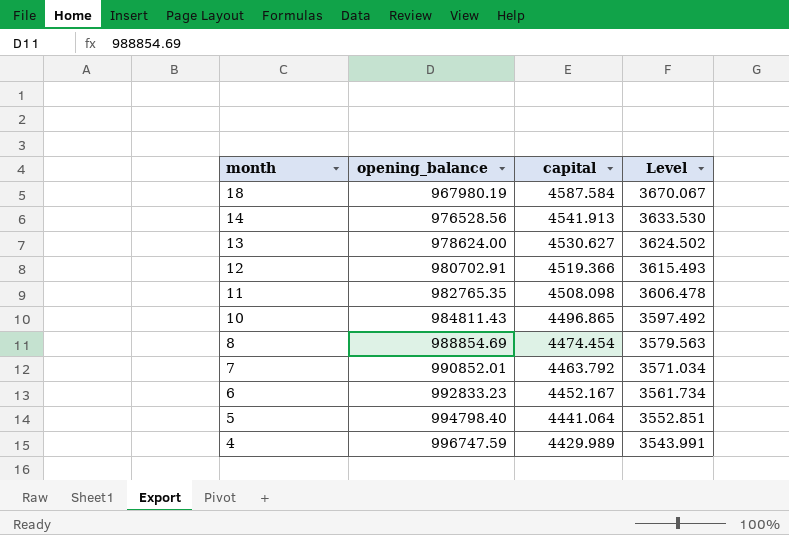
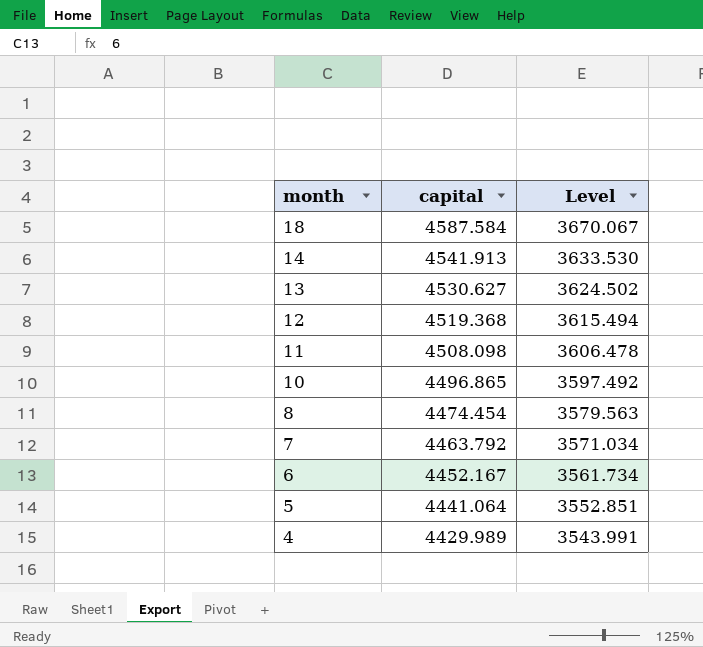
column opening_balance | position: 2 -> none
12 | capital: 4519.366 -> 4519.368
12 | Level: 3615.493 -> 3615.494

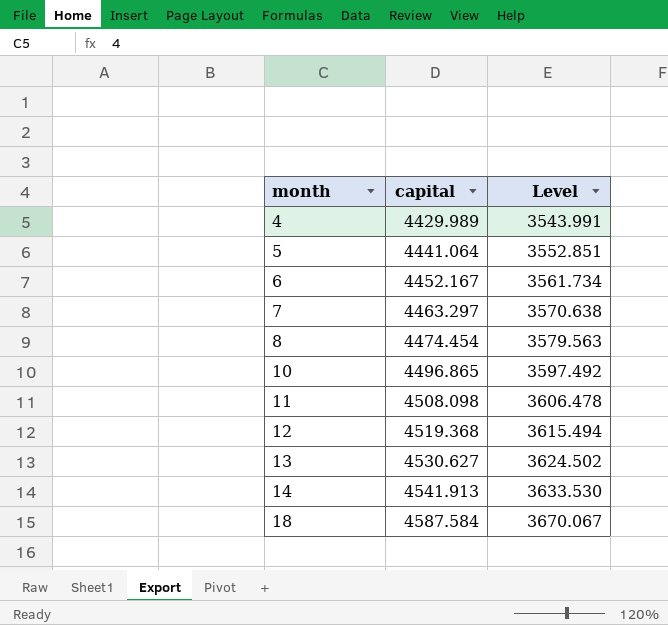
row order: month descending -> month ascending
7 | capital: 4463.792 -> 4463.297
7 | Level: 3571.034 -> 3570.638

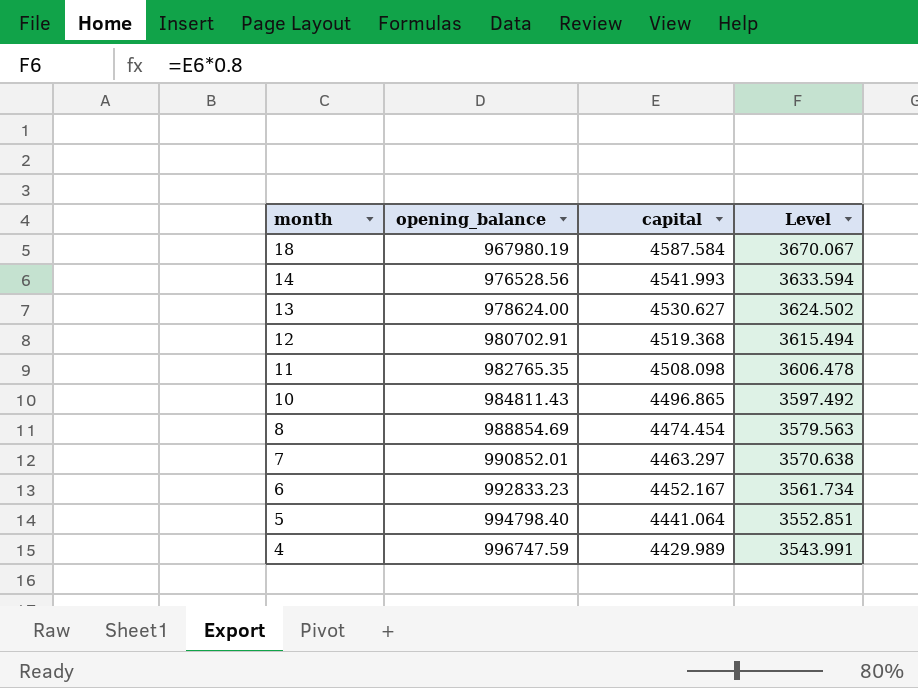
row order: month ascending -> month descending
column opening_balance | position: none -> 2
14 | capital: 4541.913 -> 4541.993
14 | Level: 3633.530 -> 3633.594

